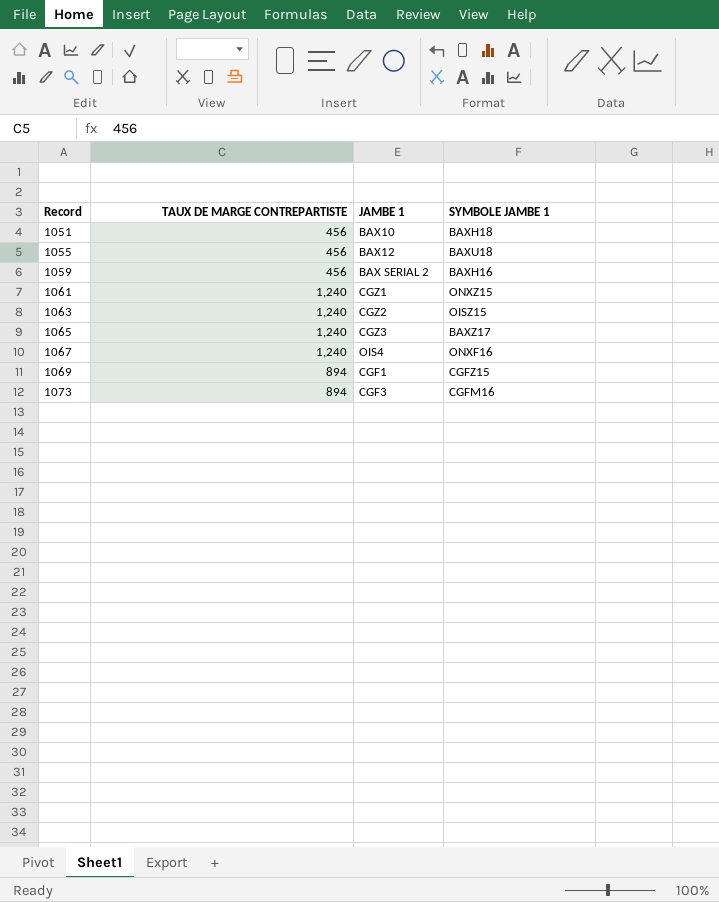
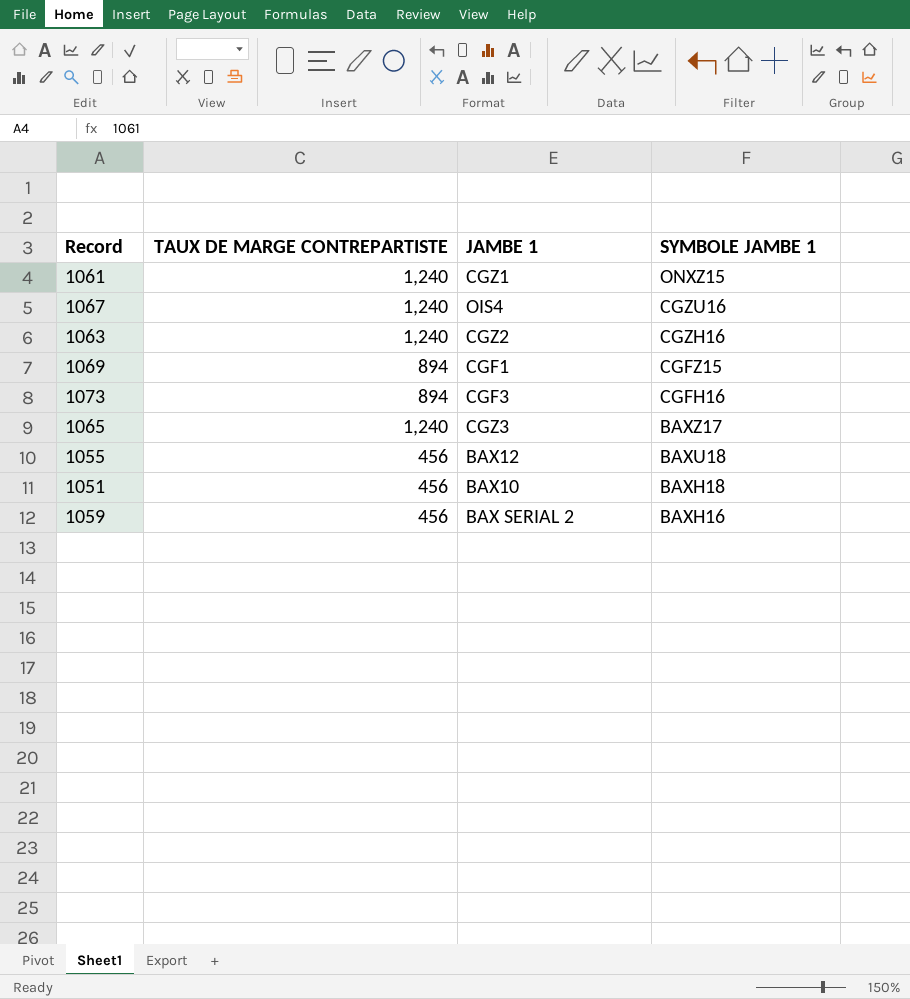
row order: Record ascending -> SYMBOLE JAMBE 1 descending
1067 | SYMBOLE JAMBE 1: ONXF16 -> CGZU16
1063 | SYMBOLE JAMBE 1: OISZ15 -> CGZH16
1073 | SYMBOLE JAMBE 1: CGFM16 -> CGFH16

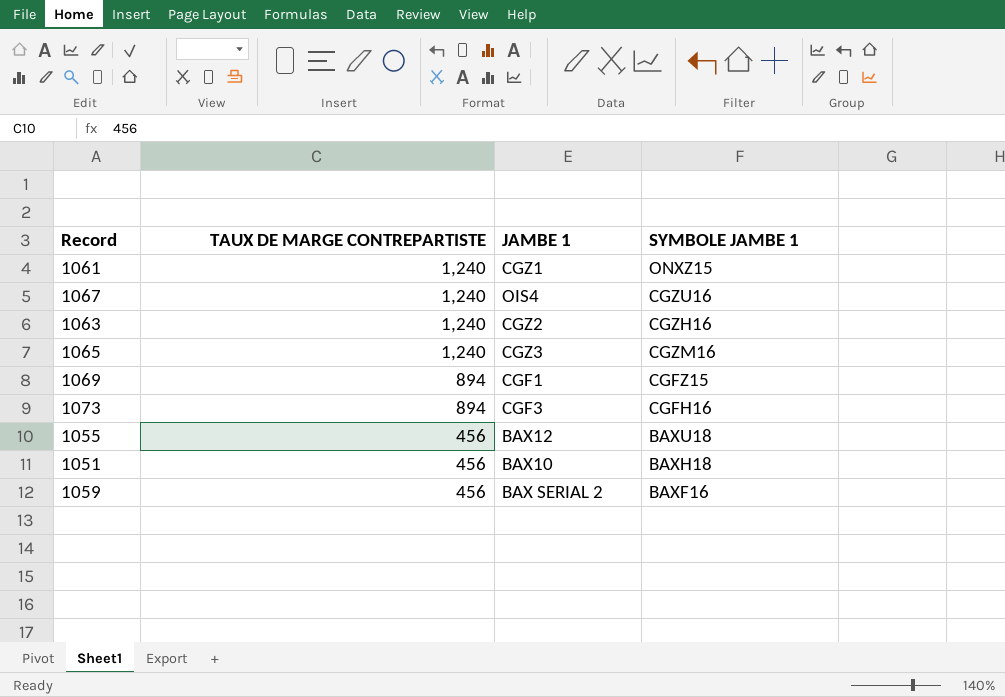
row order: SYMBOLE JAMBE 1 descending -> TAUX DE MARGE CONTREPARTISTE descending
1065 | SYMBOLE JAMBE 1: BAXZ17 -> CGZM16
1059 | SYMBOLE JAMBE 1: BAXH16 -> BAXF16

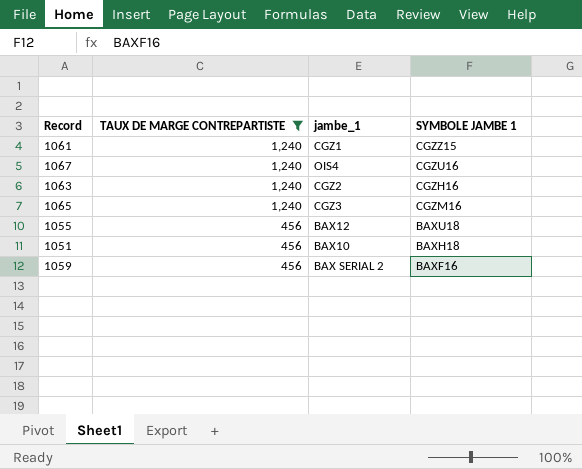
filter: none -> TAUX DE MARGE CONTREPARTISTE != 894
column name: JAMBE 1 -> jambe_1
1061 | SYMBOLE JAMBE 1: ONXZ15 -> CGZZ15

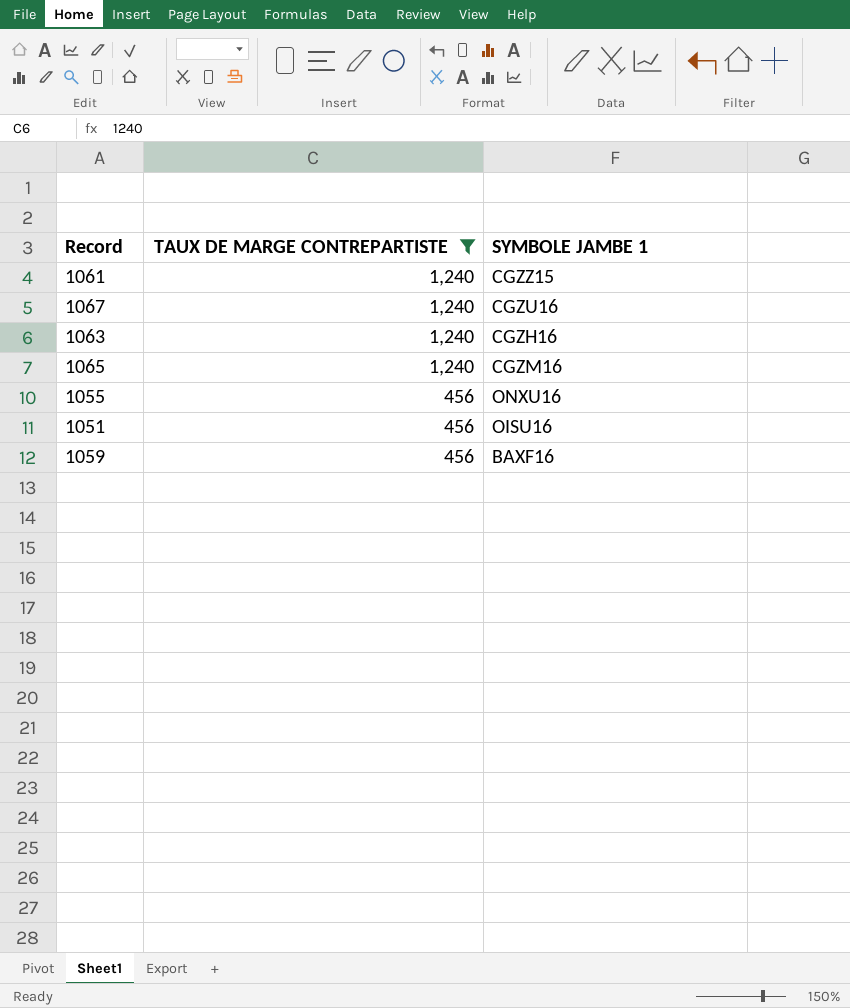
column jambe_1 | position: 3 -> none
1055 | SYMBOLE JAMBE 1: BAXU18 -> ONXU16
1051 | SYMBOLE JAMBE 1: BAXH18 -> OISU16

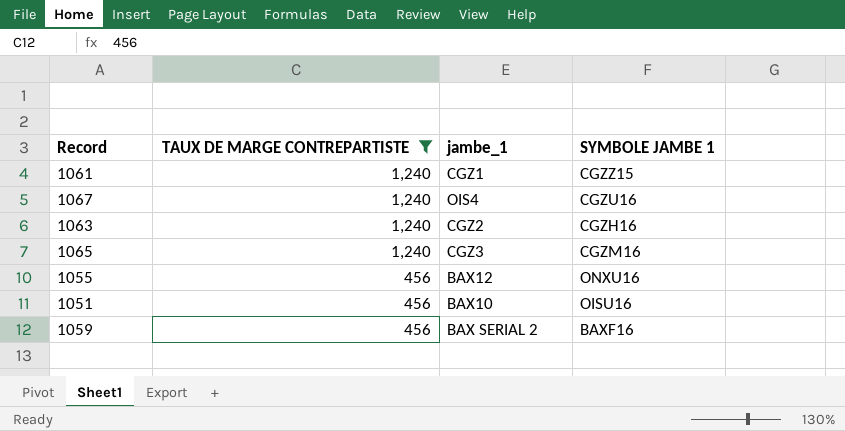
column jambe_1 | position: none -> 3

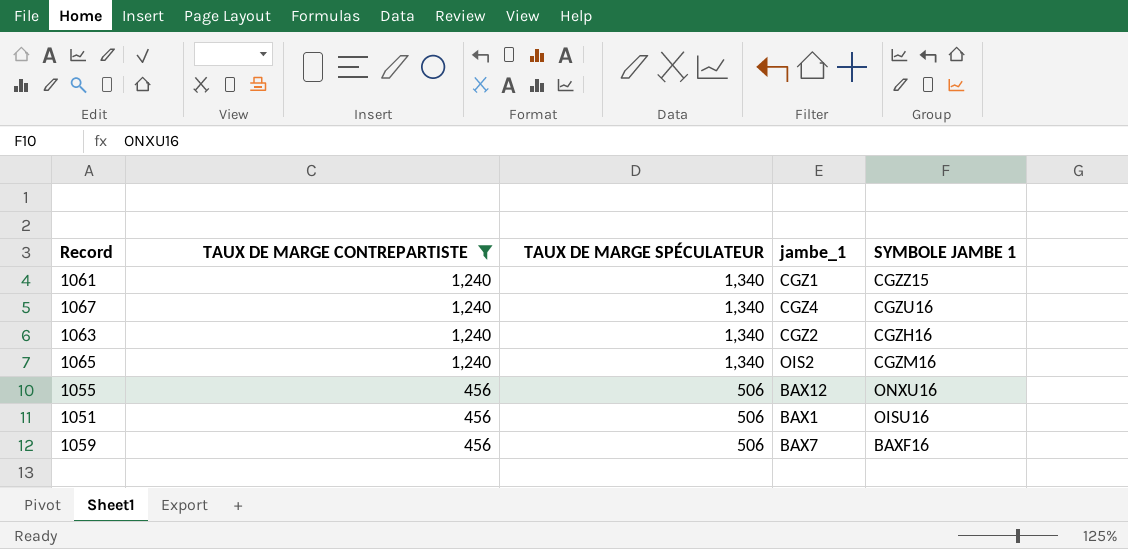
column TAUX DE MARGE SPÉCULATEUR | position: none -> 3
1067 | jambe_1: OIS4 -> CGZ4
1065 | jambe_1: CGZ3 -> OIS2
1051 | jambe_1: BAX10 -> BAX1
1059 | jambe_1: BAX SERIAL 2 -> BAX7

